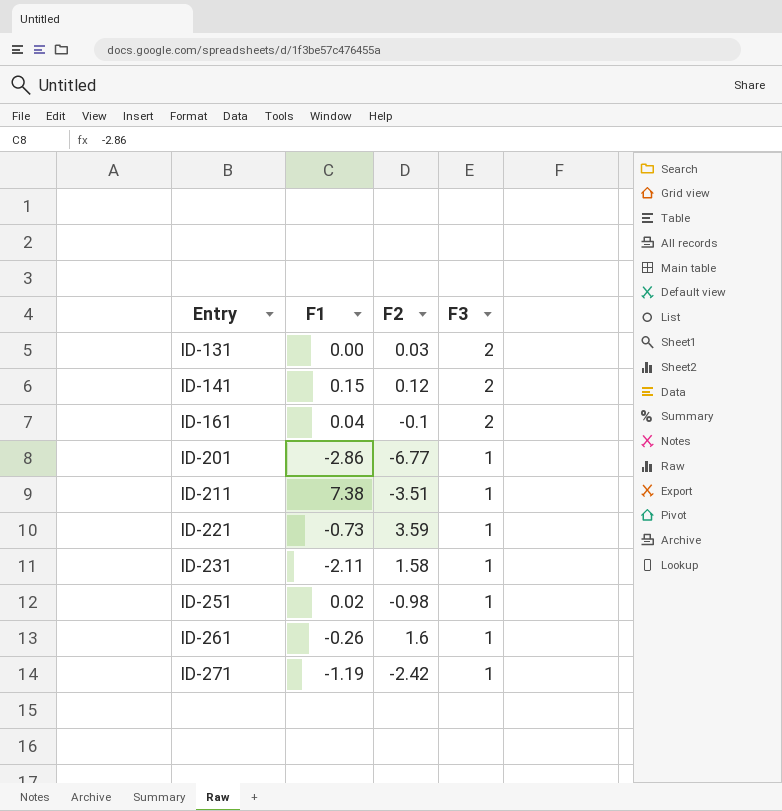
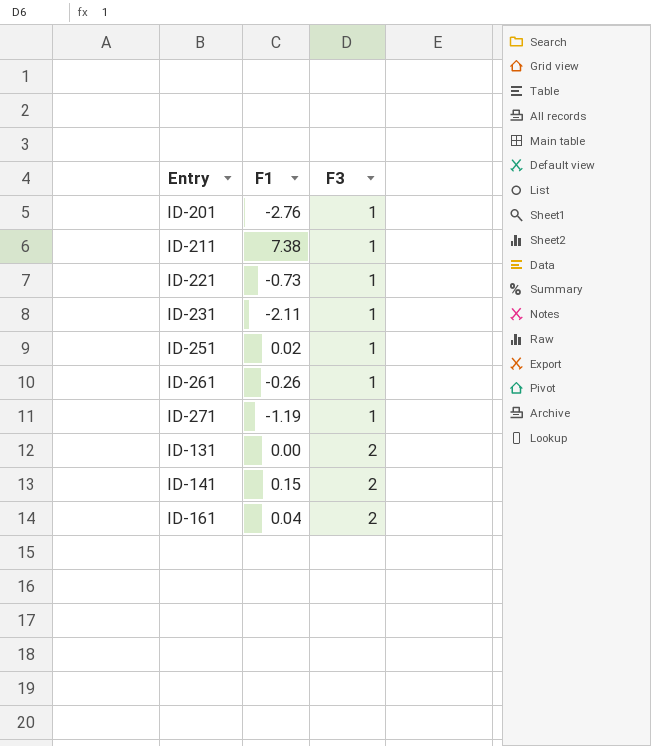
row order: Entry ascending -> F3 ascending
column F2 | position: 3 -> none
ID-201 | F1: -2.86 -> -2.76

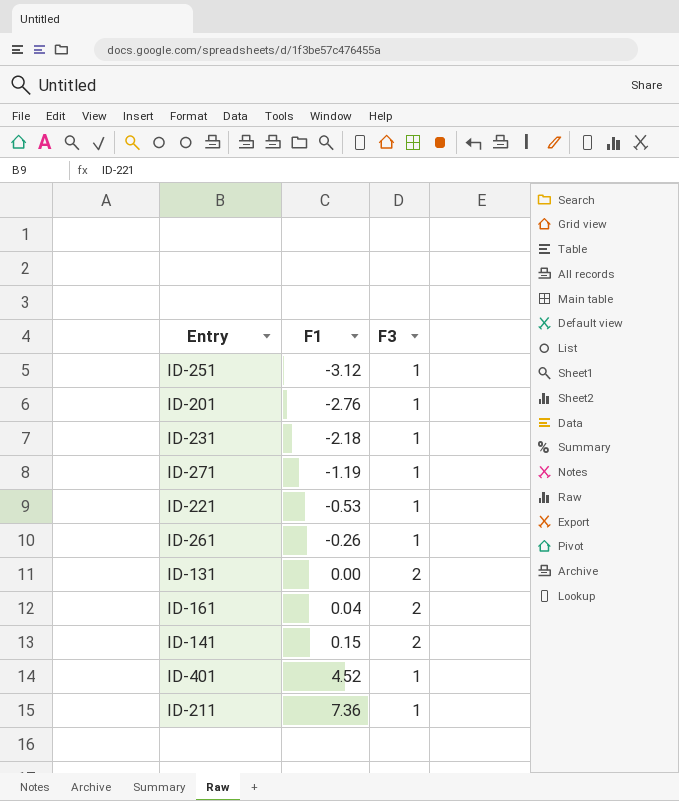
row order: F3 ascending -> F1 ascending
ID-251 | F1: 0.02 -> -3.12
ID-231 | F1: -2.11 -> -2.18
ID-221 | F1: -0.73 -> -0.53
row ID-401: none -> 4.52 | 1
ID-211 | F1: 7.38 -> 7.36

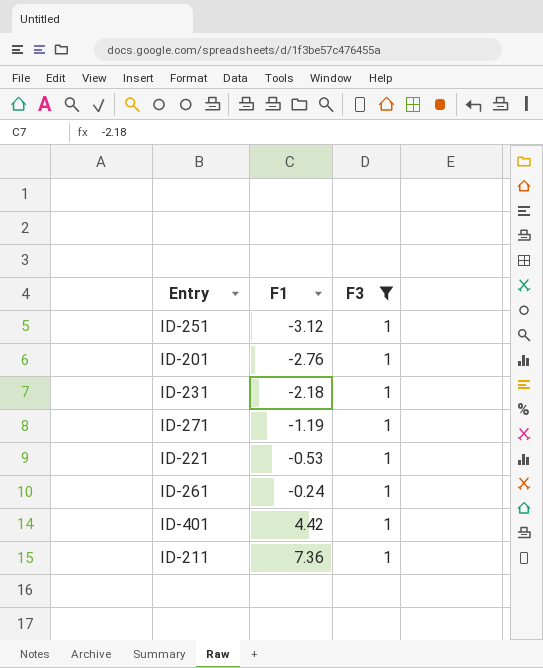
filter: none -> F3 = 1
ID-261 | F1: -0.26 -> -0.24
ID-401 | F1: 4.52 -> 4.42

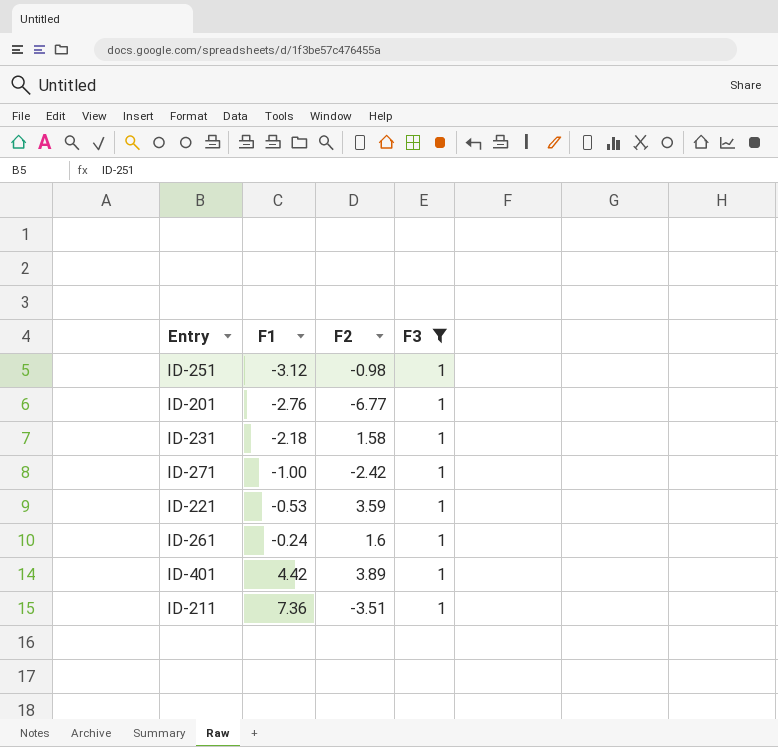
column F2 | position: none -> 3
ID-271 | F1: -1.19 -> -1.00

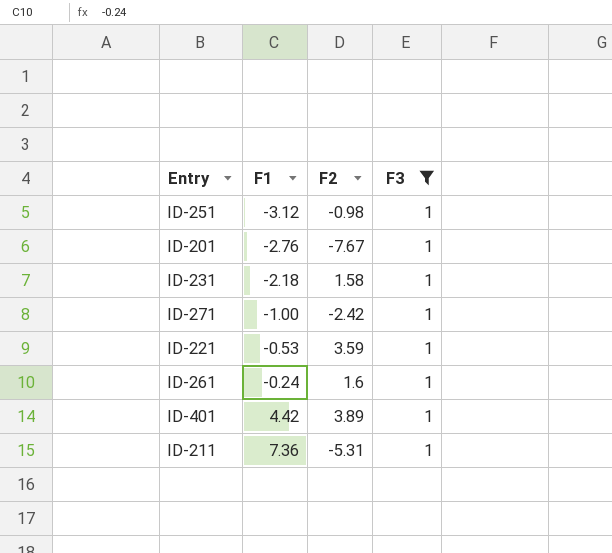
ID-201 | F2: -6.77 -> -7.67
ID-211 | F2: -3.51 -> -5.31

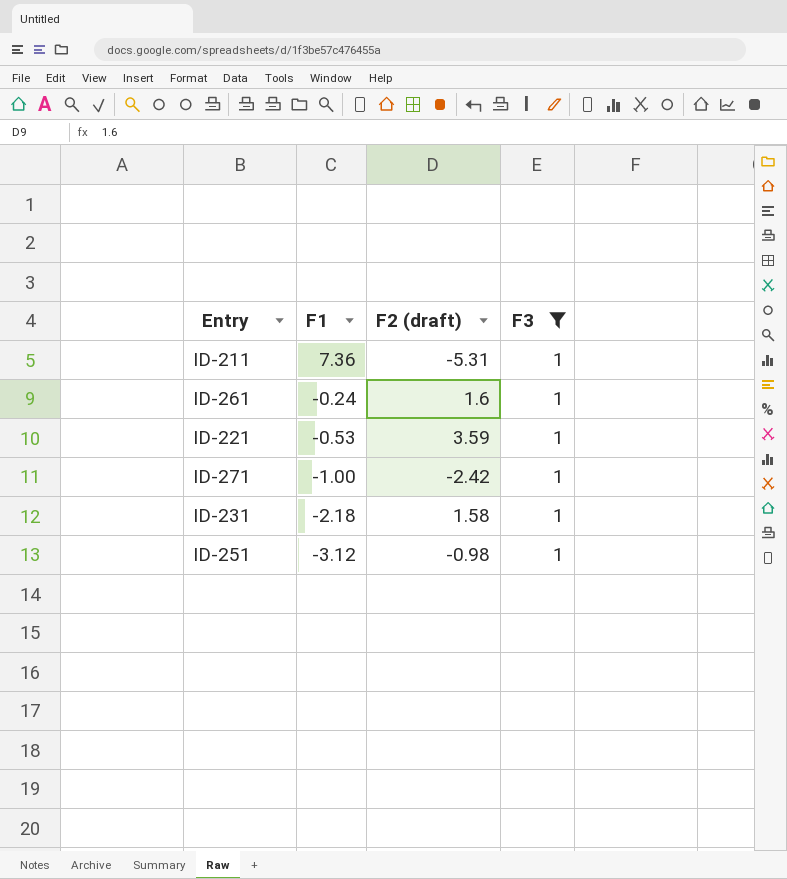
row order: F1 ascending -> F1 descending
column name: F2 -> F2 (draft)
row ID-201: -2.76 | -7.67 | 1 -> none
row ID-401: 4.42 | 3.89 | 1 -> none

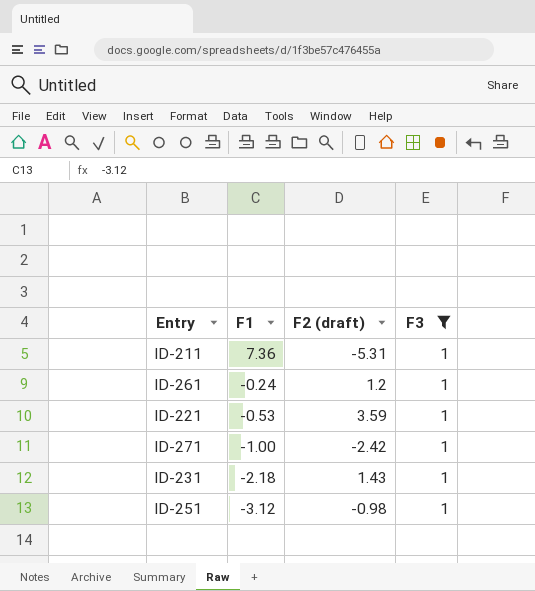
ID-261 | F2 (draft): 1.6 -> 1.2
ID-231 | F2 (draft): 1.58 -> 1.43

